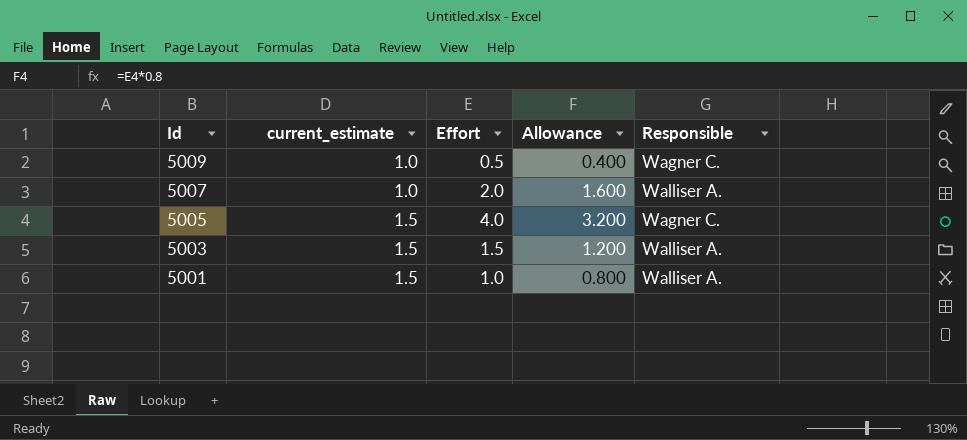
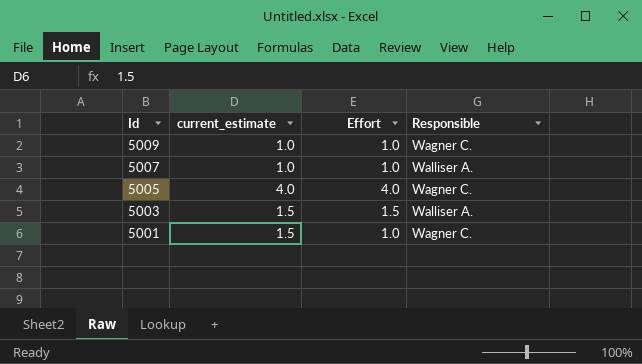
column Allowance | formula: [Effort] * 0.8 -> none
5009 | Effort: 0.5 -> 1.0
5007 | Effort: 2.0 -> 1.0
5005 | current_estimate: 1.5 -> 4.0
5001 | Responsible: Walliser A. -> Wagner C.

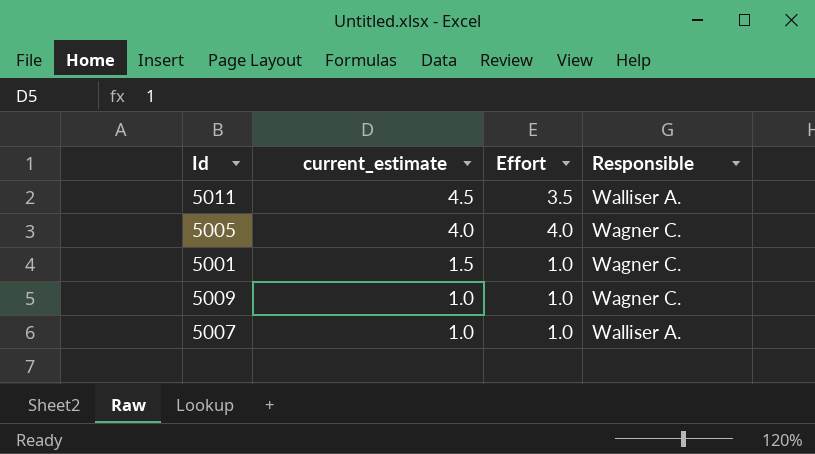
row order: Id descending -> current_estimate descending
row 5003: 1.5 | 1.5 | Walliser A. -> none
row 5011: none -> 4.5 | 3.5 | Walliser A.

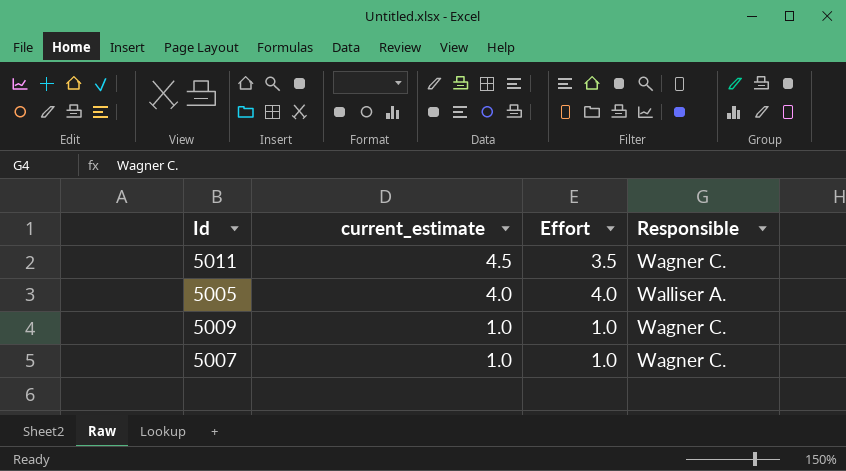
row 5001: 1.5 | 1.0 | Wagner C. -> none
5011 | Responsible: Walliser A. -> Wagner C.
5005 | Responsible: Wagner C. -> Walliser A.
5007 | Responsible: Walliser A. -> Wagner C.

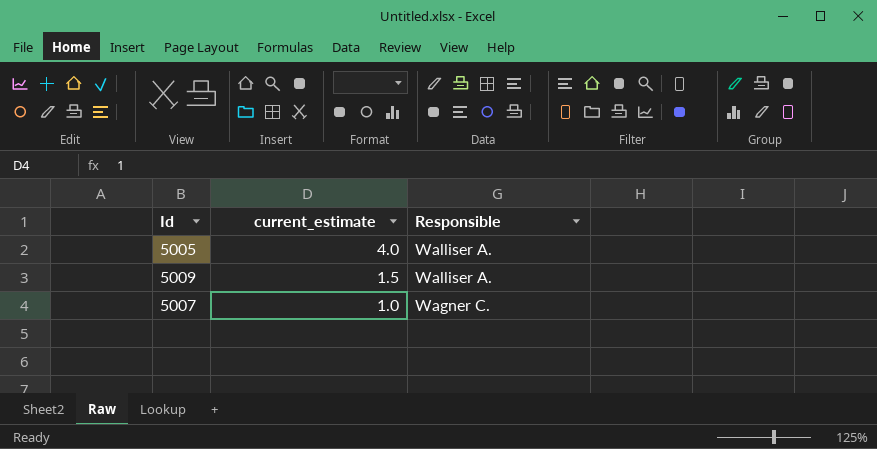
column Effort | position: 3 -> none
row 5011: 4.5 | 3.5 | Wagner C. -> none
5009 | current_estimate: 1.0 -> 1.5
5009 | Responsible: Wagner C. -> Walliser A.

